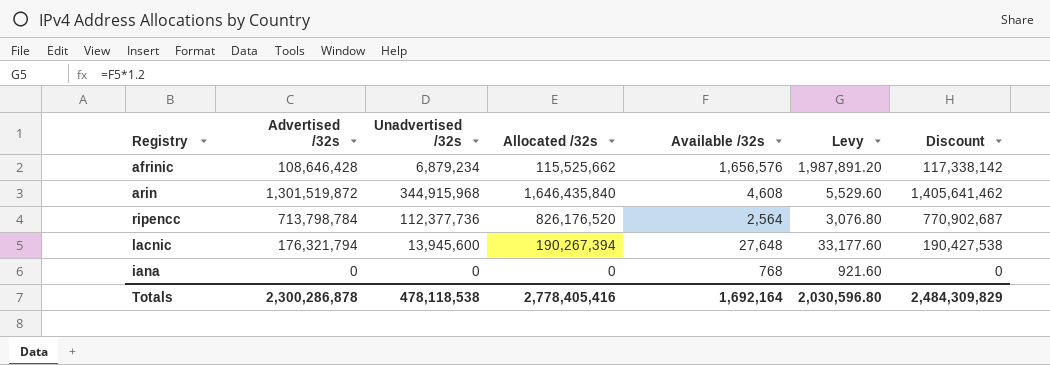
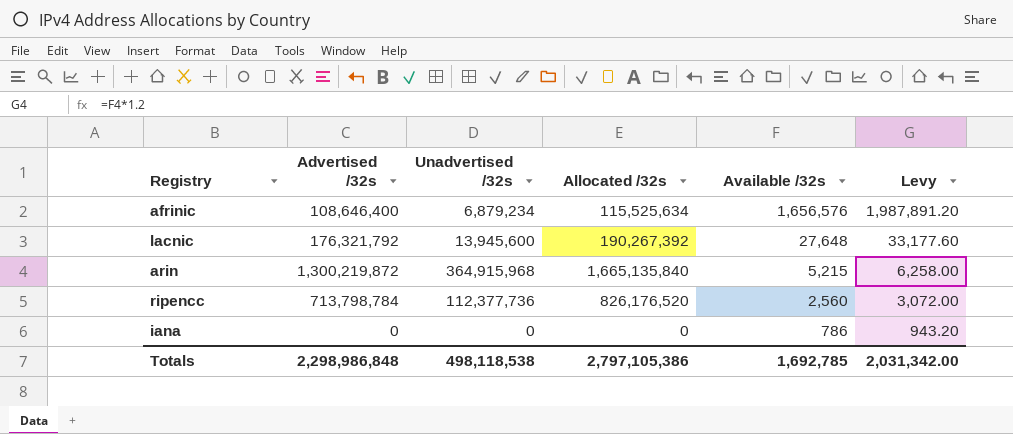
row order: none -> Available /32s descending
column Discount | formula: [Advertised /32s] * 1.08 -> none
afrinic | Advertised /32s: 108,646,428 -> 108,646,400
afrinic | Allocated /32s: 115,525,662 -> 115,525,634
lacnic | Advertised /32s: 176,321,794 -> 176,321,792
lacnic | Allocated /32s: 190,267,394 -> 190,267,392
arin | Advertised /32s: 1,301,519,872 -> 1,300,219,872
arin | Unadvertised /32s: 344,915,968 -> 364,915,968
arin | Allocated /32s: 1,646,435,840 -> 1,665,135,840
arin | Available /32s: 4,608 -> 5,215
arin | Levy: 5,529.60 -> 6,258.00
ripencc | Available /32s: 2,564 -> 2,560
ripencc | Levy: 3,076.80 -> 3,072.00
iana | Available /32s: 768 -> 786
iana | Levy: 921.60 -> 943.20
Totals | Advertised /32s: 2,300,286,878 -> 2,298,986,848
Totals | Unadvertised /32s: 478,118,538 -> 498,118,538
Totals | Allocated /32s: 2,778,405,416 -> 2,797,105,386
Totals | Available /32s: 1,692,164 -> 1,692,785
Totals | Levy: 2,030,596.80 -> 2,031,342.00

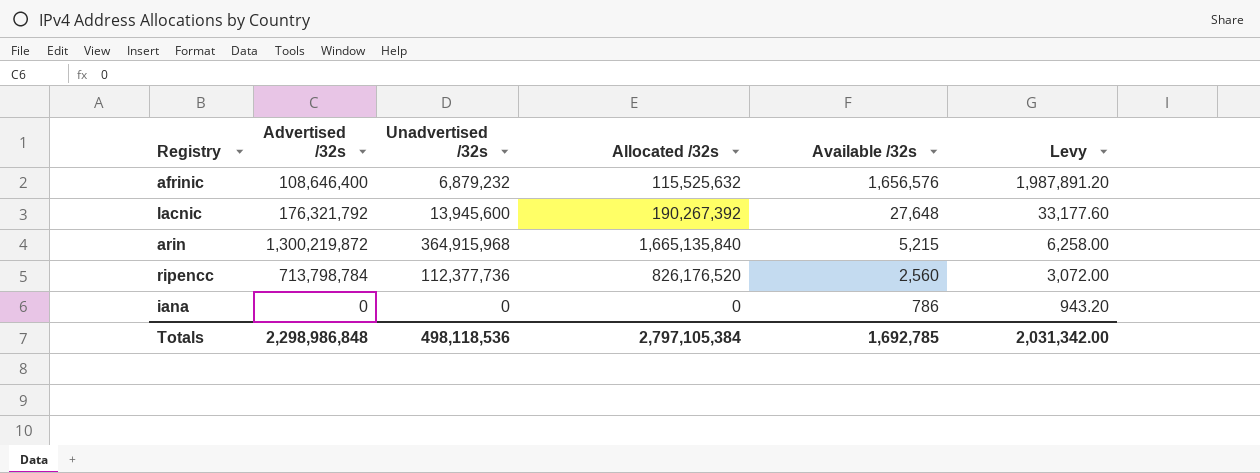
afrinic | Unadvertised /32s: 6,879,234 -> 6,879,232
afrinic | Allocated /32s: 115,525,634 -> 115,525,632
Totals | Unadvertised /32s: 498,118,538 -> 498,118,536
Totals | Allocated /32s: 2,797,105,386 -> 2,797,105,384

